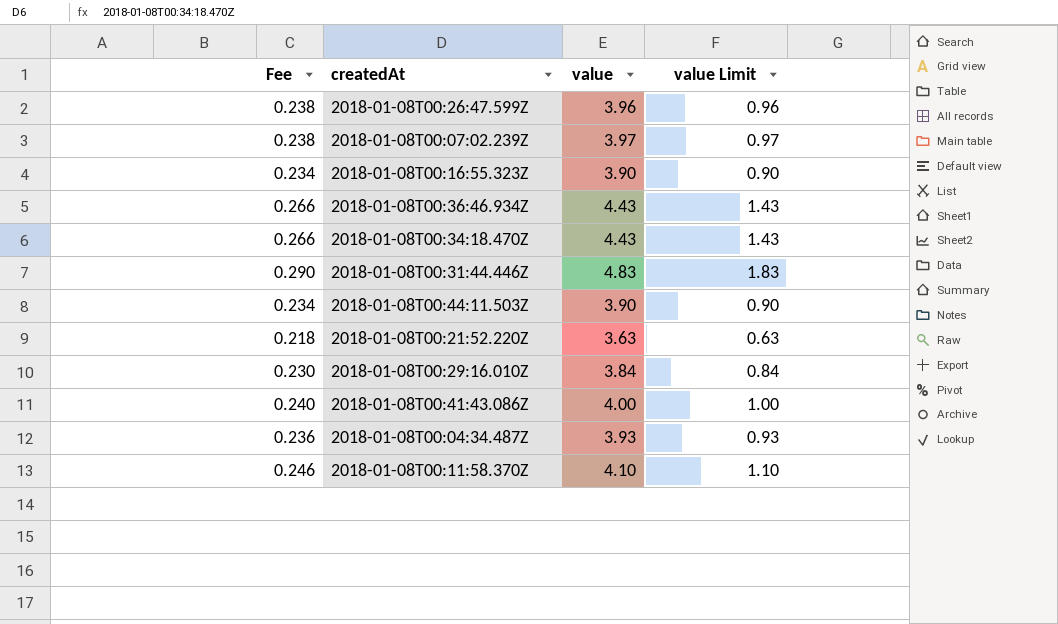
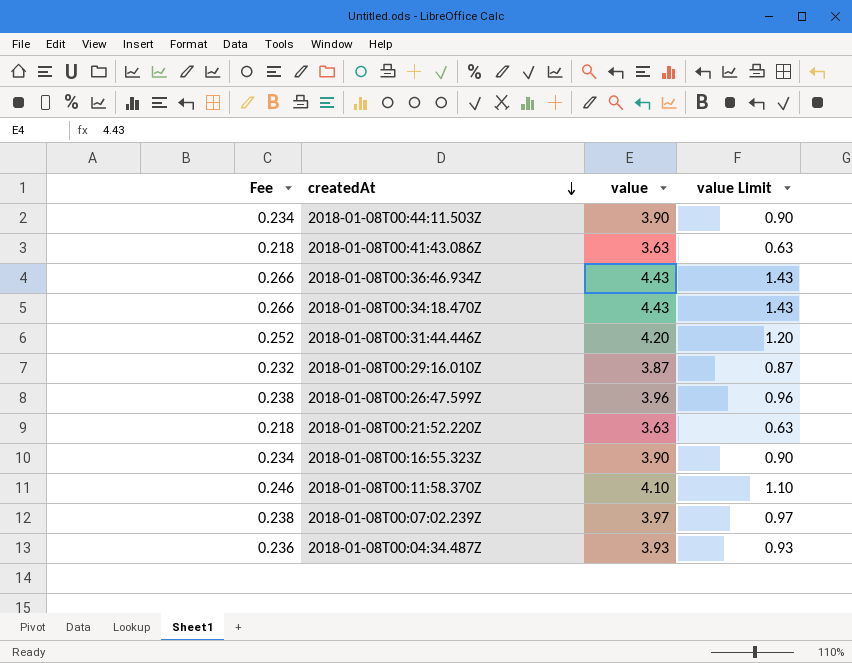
row order: none -> createdAt descending
2018-01-08T00:41:43.086Z | Fee: 0.240 -> 0.218
2018-01-08T00:41:43.086Z | value: 4.00 -> 3.63
2018-01-08T00:41:43.086Z | value Limit: 1.00 -> 0.63
2018-01-08T00:31:44.446Z | Fee: 0.290 -> 0.252
2018-01-08T00:31:44.446Z | value: 4.83 -> 4.20
2018-01-08T00:31:44.446Z | value Limit: 1.83 -> 1.20
2018-01-08T00:29:16.010Z | Fee: 0.230 -> 0.232
2018-01-08T00:29:16.010Z | value: 3.84 -> 3.87
2018-01-08T00:29:16.010Z | value Limit: 0.84 -> 0.87

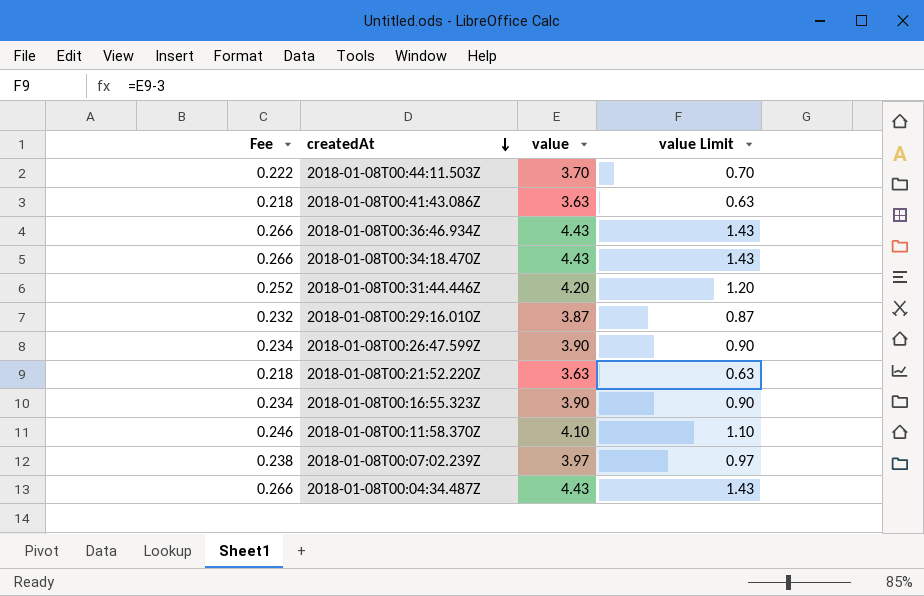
2018-01-08T00:44:11.503Z | Fee: 0.234 -> 0.222
2018-01-08T00:44:11.503Z | value: 3.90 -> 3.70
2018-01-08T00:44:11.503Z | value Limit: 0.90 -> 0.70
2018-01-08T00:26:47.599Z | Fee: 0.238 -> 0.234
2018-01-08T00:26:47.599Z | value: 3.96 -> 3.90
2018-01-08T00:26:47.599Z | value Limit: 0.96 -> 0.90
2018-01-08T00:04:34.487Z | Fee: 0.236 -> 0.266
2018-01-08T00:04:34.487Z | value: 3.93 -> 4.43
2018-01-08T00:04:34.487Z | value Limit: 0.93 -> 1.43

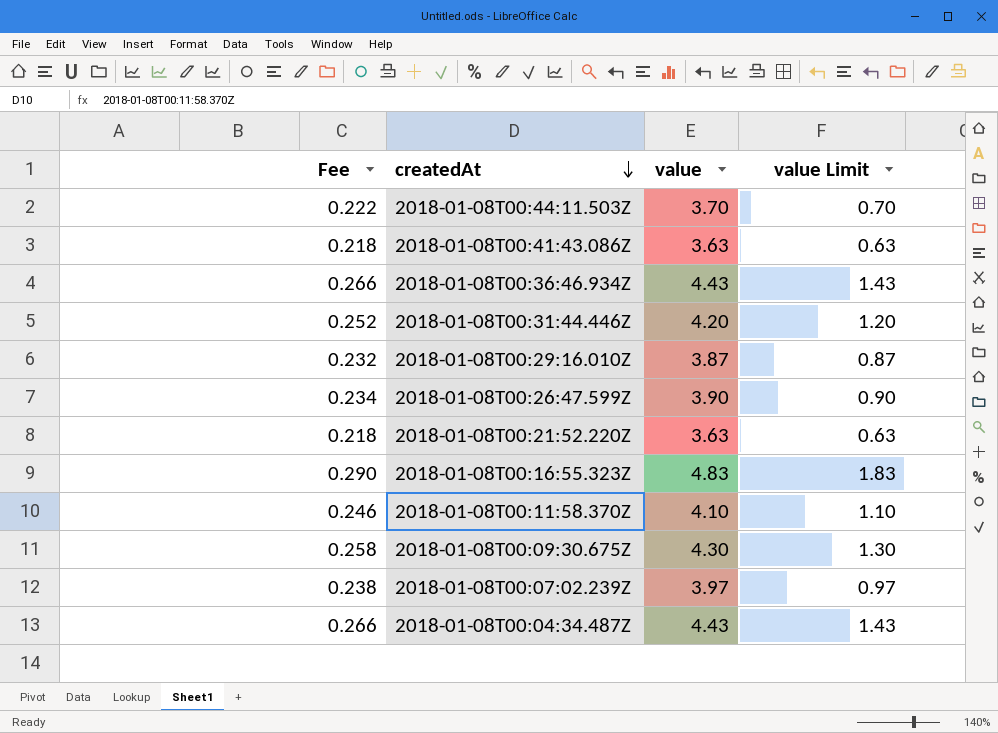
row 2018-01-08T00:34:18.470Z: 0.266 | 4.43 | 1.43 -> none
2018-01-08T00:16:55.323Z | Fee: 0.234 -> 0.290
2018-01-08T00:16:55.323Z | value: 3.90 -> 4.83
2018-01-08T00:16:55.323Z | value Limit: 0.90 -> 1.83
row 2018-01-08T00:09:30.675Z: none -> 0.258 | 4.30 | 1.30

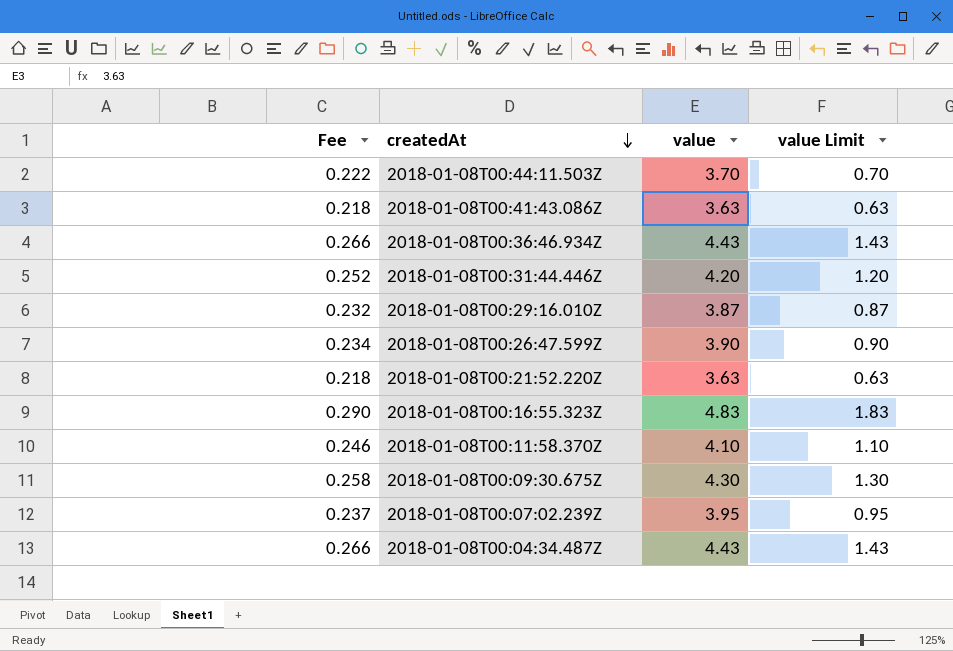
2018-01-08T00:07:02.239Z | Fee: 0.238 -> 0.237
2018-01-08T00:07:02.239Z | value: 3.97 -> 3.95
2018-01-08T00:07:02.239Z | value Limit: 0.97 -> 0.95

